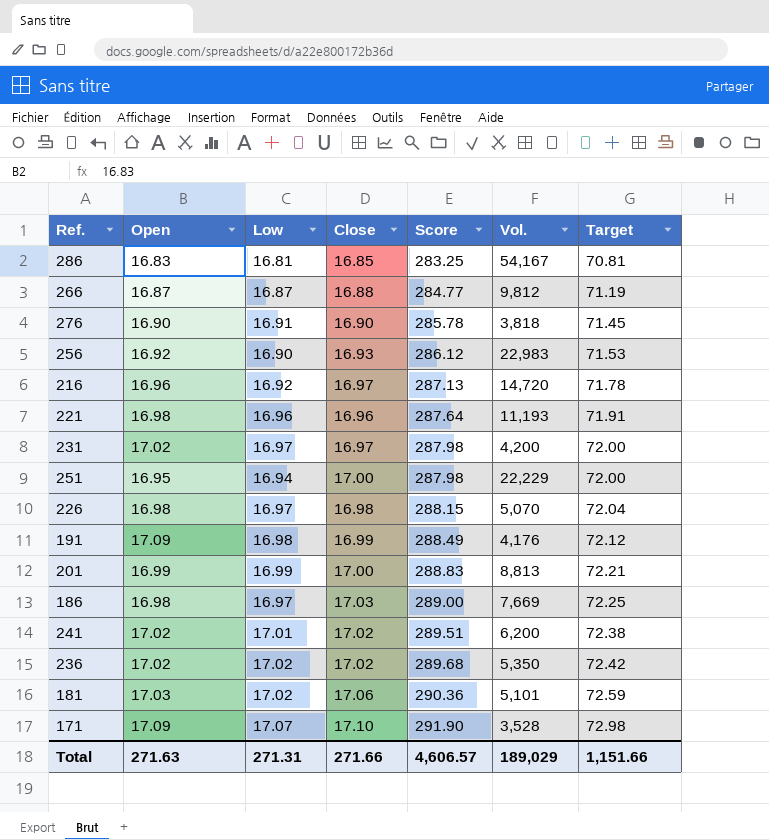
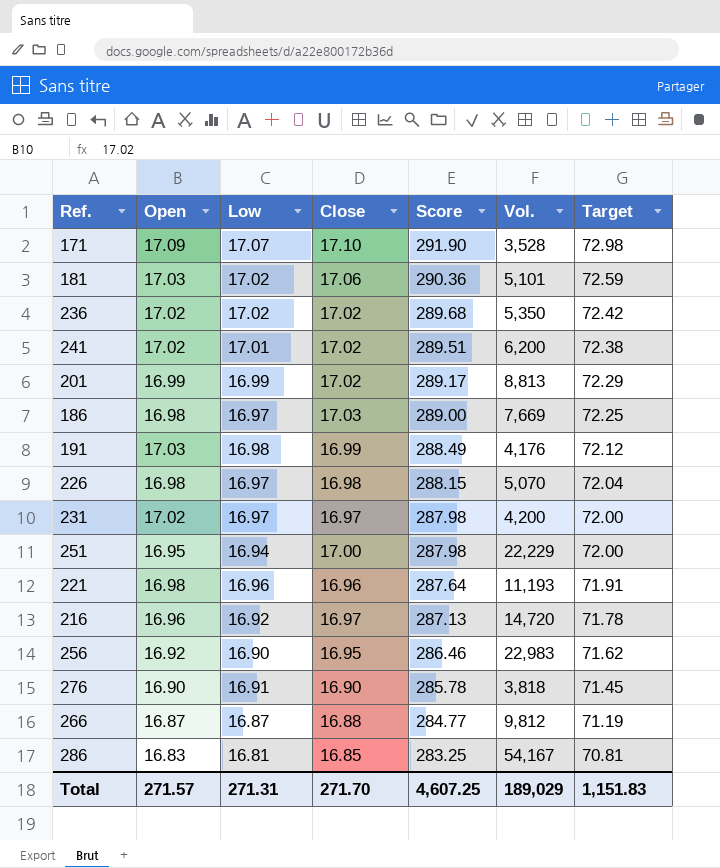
row order: Score ascending -> Score descending
201 | Close: 17.00 -> 17.02
201 | Score: 288.83 -> 289.17
201 | Target: 72.21 -> 72.29
191 | Open: 17.09 -> 17.03
256 | Close: 16.93 -> 16.95
256 | Score: 286.12 -> 286.46
256 | Target: 71.53 -> 71.62
Total | Open: 271.63 -> 271.57
Total | Close: 271.66 -> 271.70
Total | Score: 4,606.57 -> 4,607.25
Total | Target: 1,151.66 -> 1,151.83

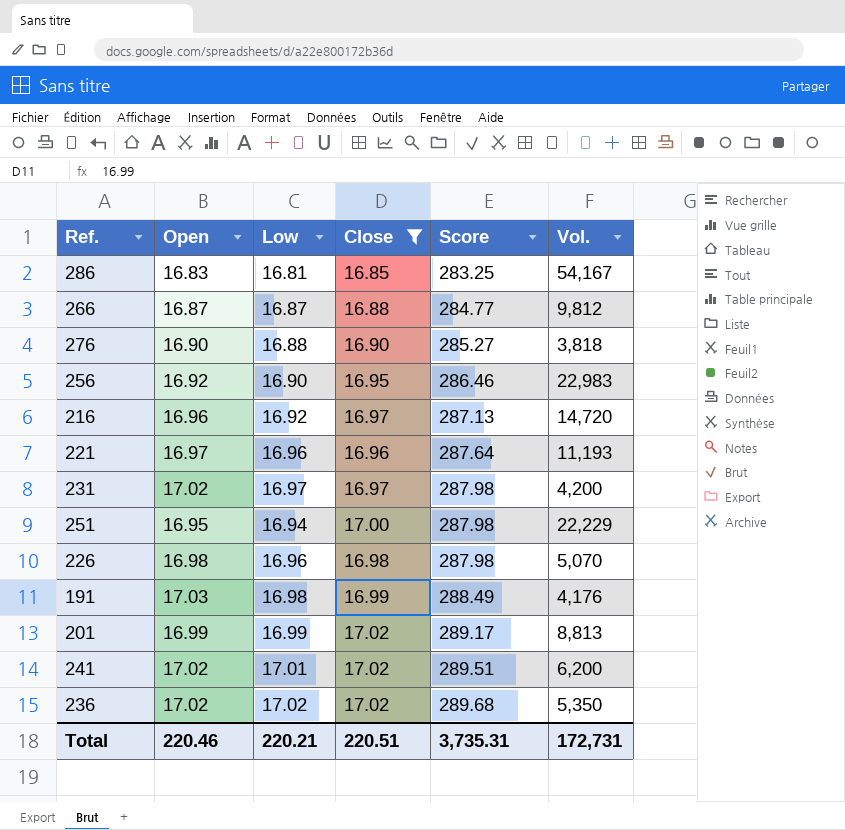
filter: none -> Close <= 17.02
row order: Score descending -> Score ascending
column Target | formula: [Score] * 0.25 -> none
276 | Low: 16.91 -> 16.88
276 | Score: 285.78 -> 285.27
221 | Open: 16.98 -> 16.97
226 | Low: 16.97 -> 16.96
226 | Score: 288.15 -> 287.98
Total | Open: 271.57 -> 220.46
Total | Low: 271.31 -> 220.21
Total | Close: 271.70 -> 220.51
Total | Score: 4,607.25 -> 3,735.31
Total | Vol.: 189,029 -> 172,731

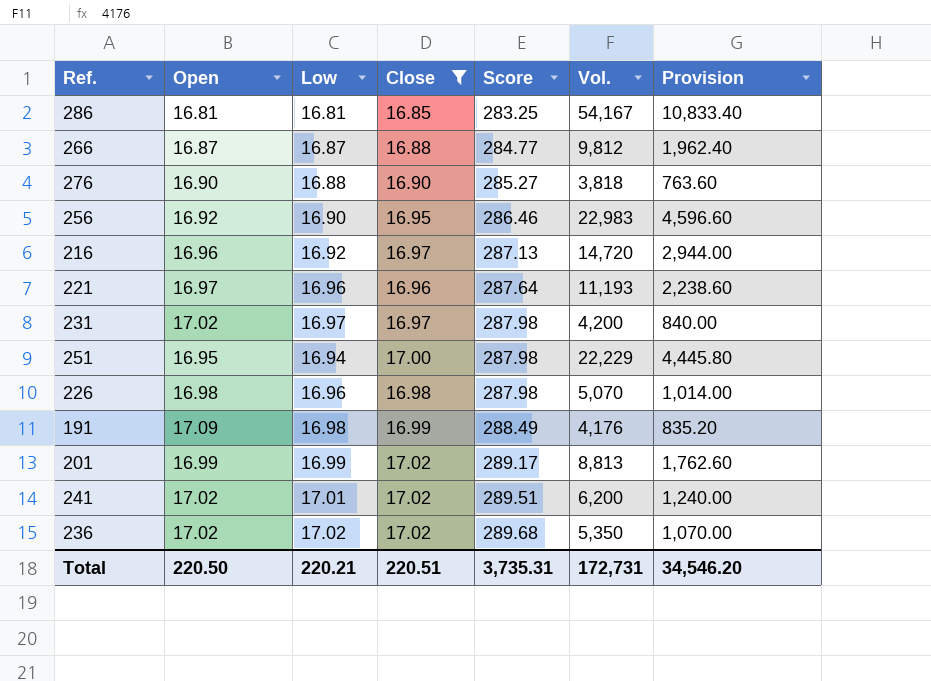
column Provision | formula: none -> [Vol.] * 0.2
286 | Open: 16.83 -> 16.81
191 | Open: 17.03 -> 17.09
Total | Open: 220.46 -> 220.50

